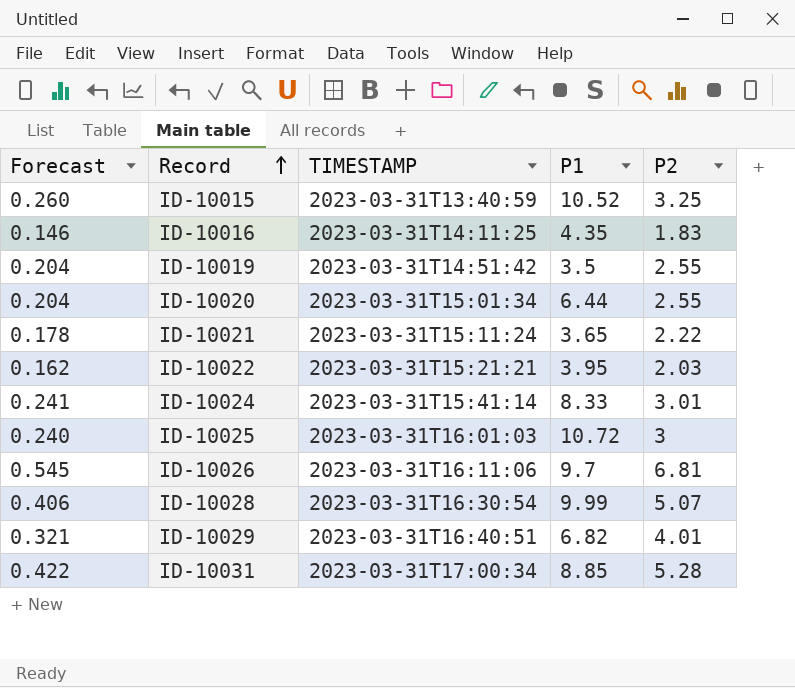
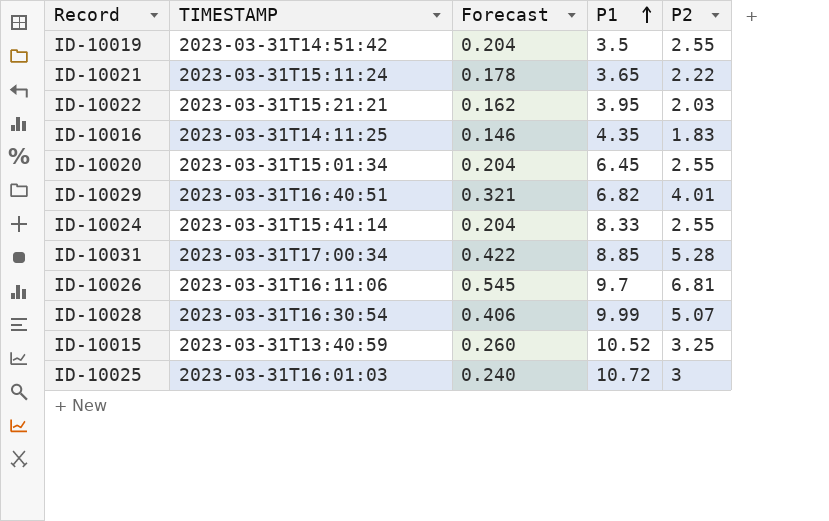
row order: Record ascending -> P1 ascending
column Forecast | position: 1 -> 3
ID-10020 | P1: 6.44 -> 6.45
ID-10024 | Forecast: 0.241 -> 0.204
ID-10024 | P2: 3.01 -> 2.55

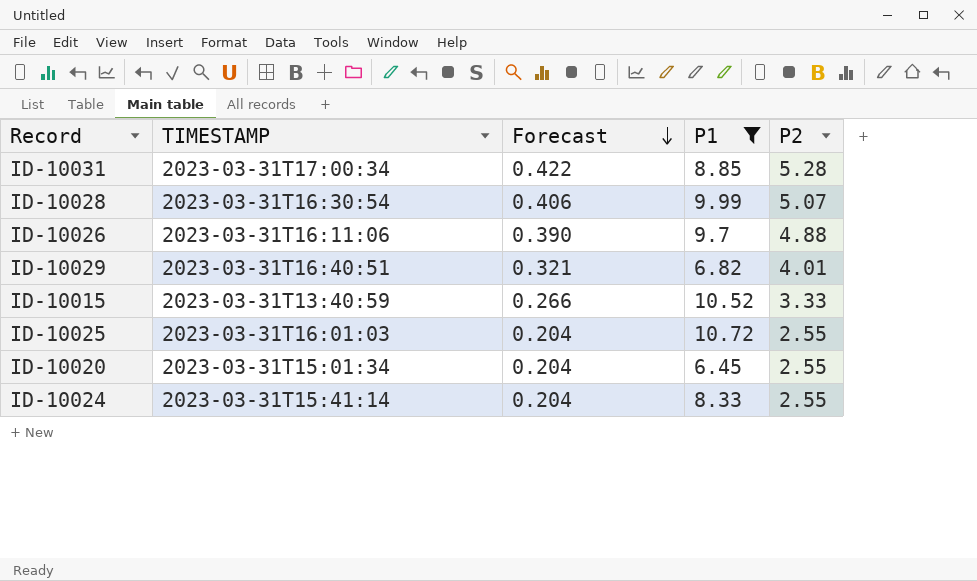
filter: none -> P1 >= 6.45
row order: P1 ascending -> Forecast descending
ID-10026 | Forecast: 0.545 -> 0.390
ID-10026 | P2: 6.81 -> 4.88
ID-10015 | Forecast: 0.260 -> 0.266
ID-10015 | P2: 3.25 -> 3.33
ID-10025 | Forecast: 0.240 -> 0.204
ID-10025 | P2: 3 -> 2.55

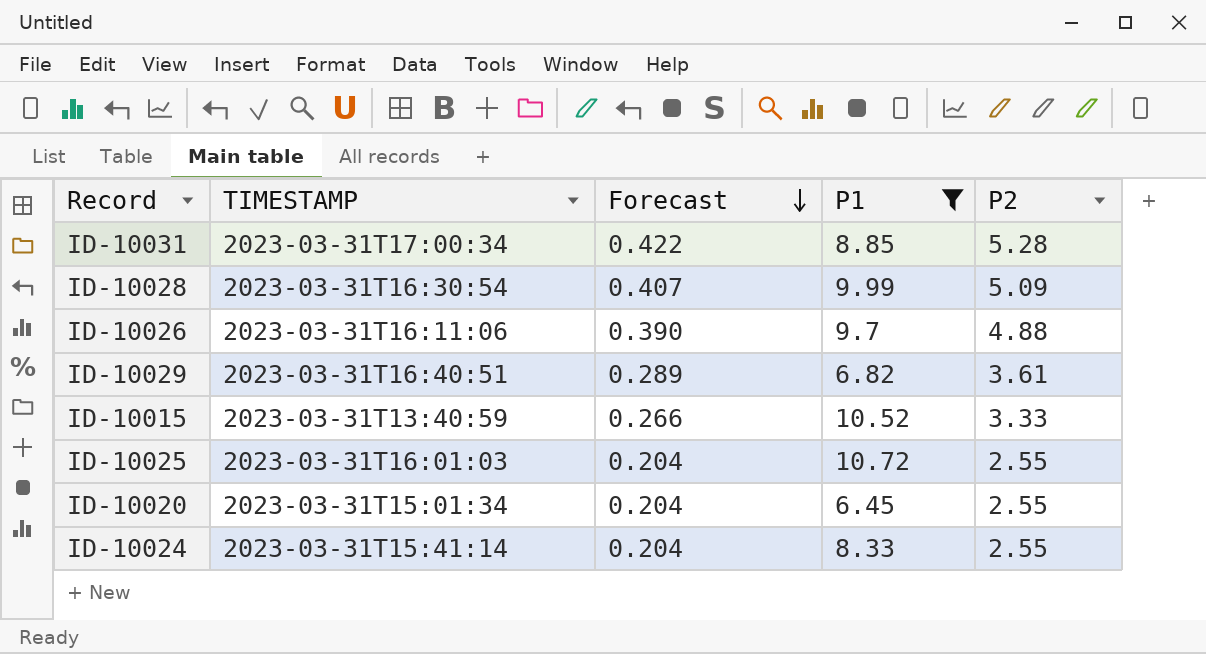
ID-10028 | Forecast: 0.406 -> 0.407
ID-10028 | P2: 5.07 -> 5.09
ID-10029 | Forecast: 0.321 -> 0.289
ID-10029 | P2: 4.01 -> 3.61

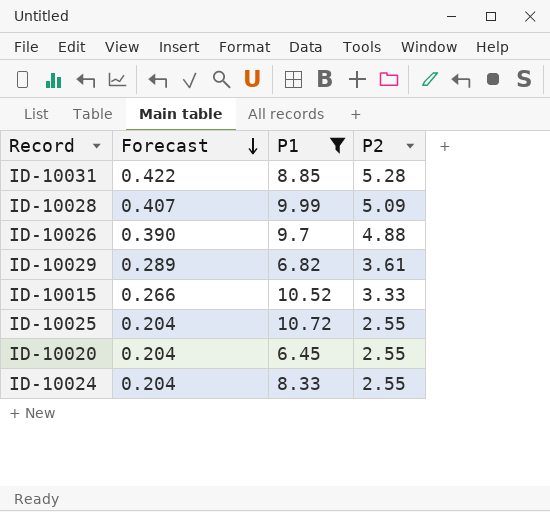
column TIMESTAMP | position: 2 -> none

